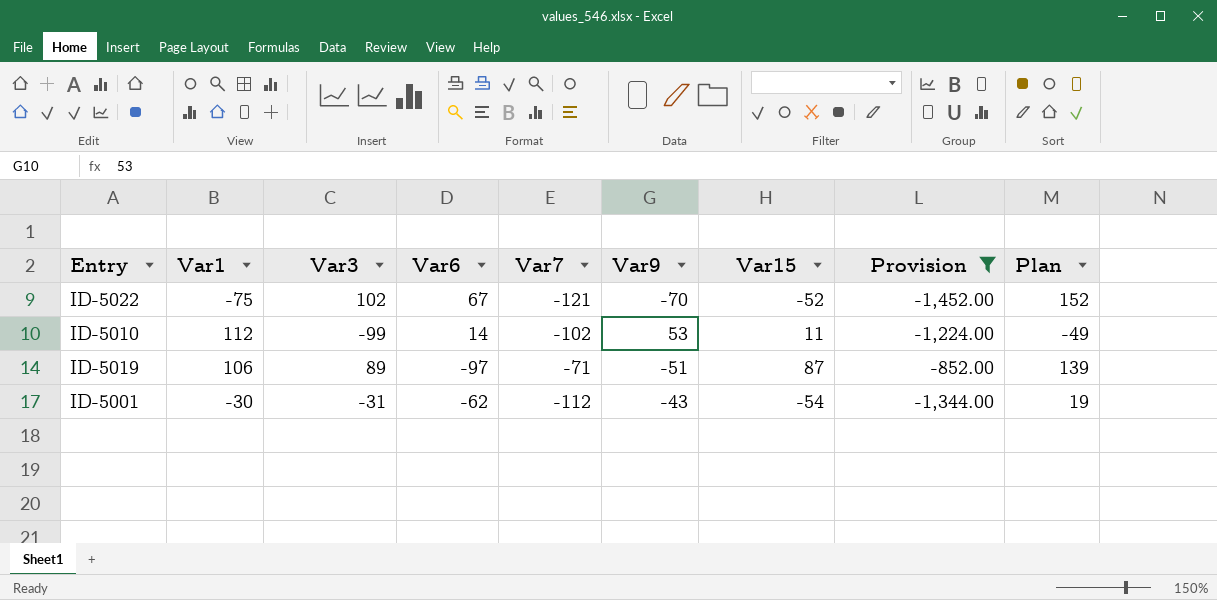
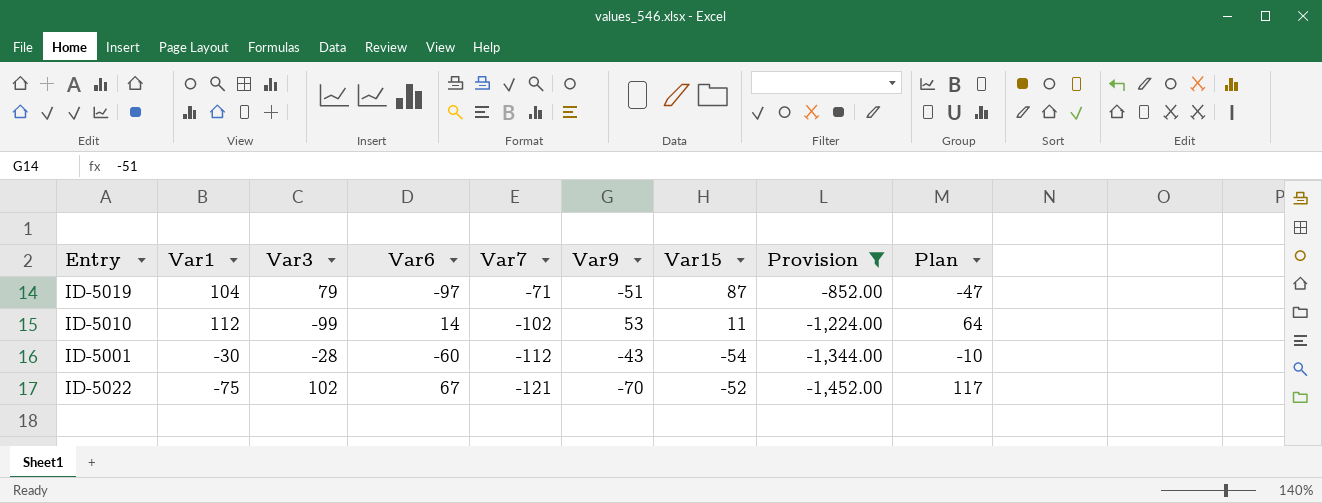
row order: none -> Var7 descending
column Plan | formula: [Var3] + 50 -> [Var6] + 50
ID-5019 | Var1: 106 -> 104
ID-5019 | Var3: 89 -> 79
ID-5001 | Var3: -31 -> -28
ID-5001 | Var6: -62 -> -60

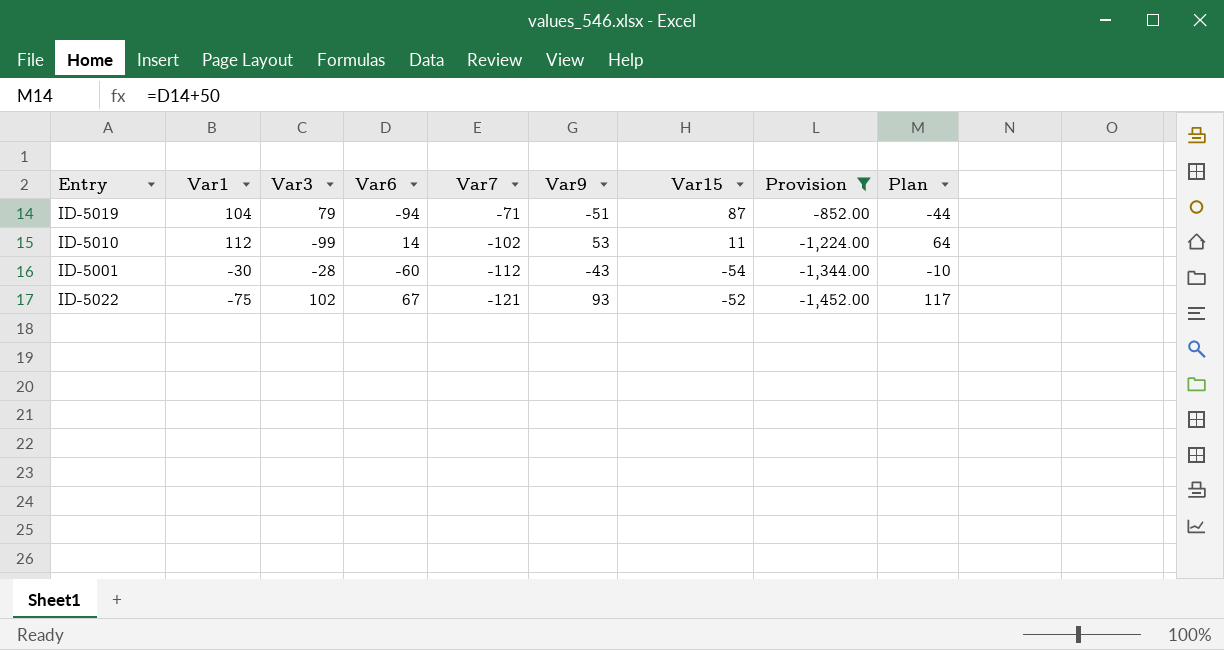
ID-5019 | Var6: -97 -> -94
ID-5019 | Plan: -47 -> -44
ID-5022 | Var9: -70 -> 93

